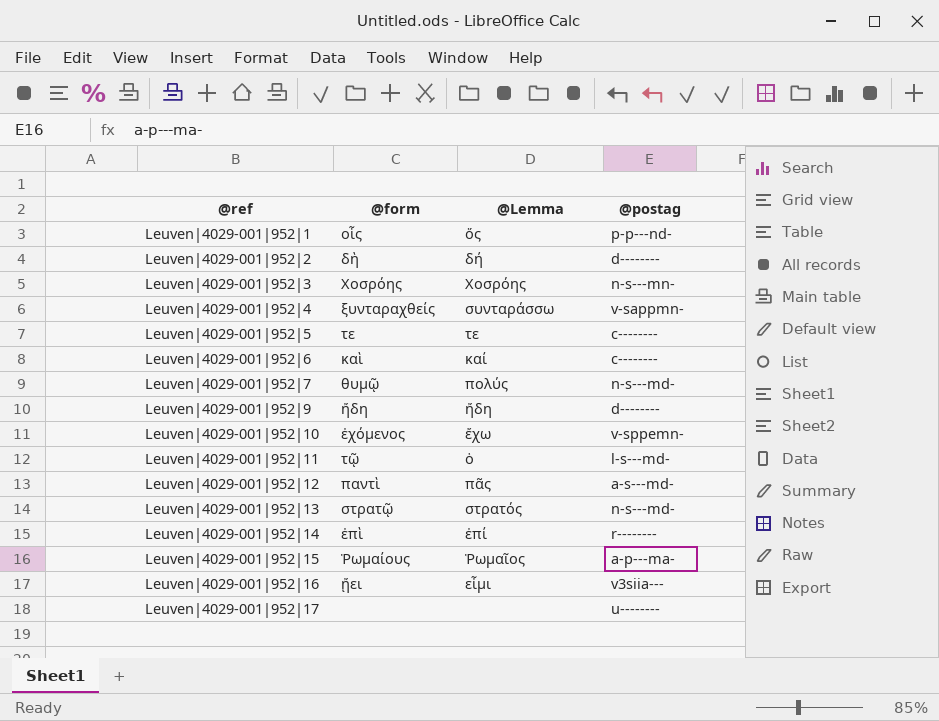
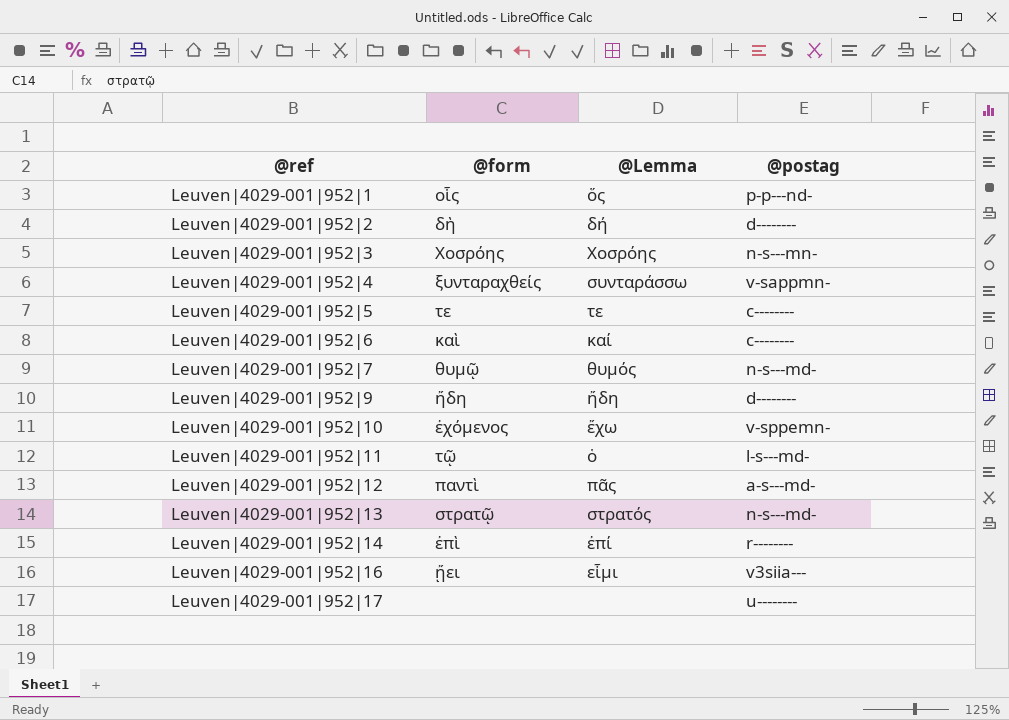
row Leuven|4029-001|952|15: Ῥωμαίους | Ῥωμαῖος | a-p---ma- -> none
Leuven|4029-001|952|7 | @Lemma: πολύς -> θυμός

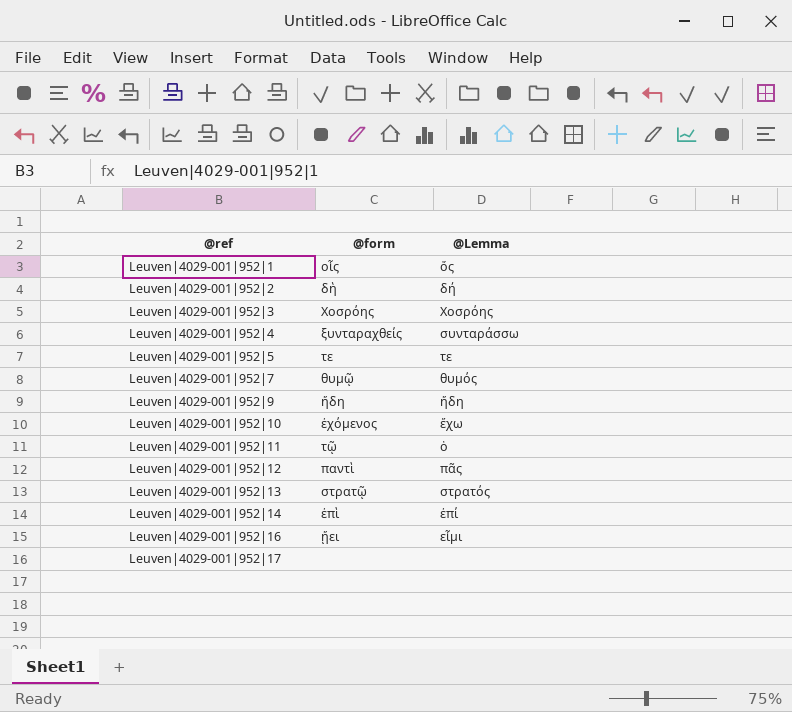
column @postag | position: 4 -> none
row Leuven|4029-001|952|6: καὶ | καί | c-------- -> none

